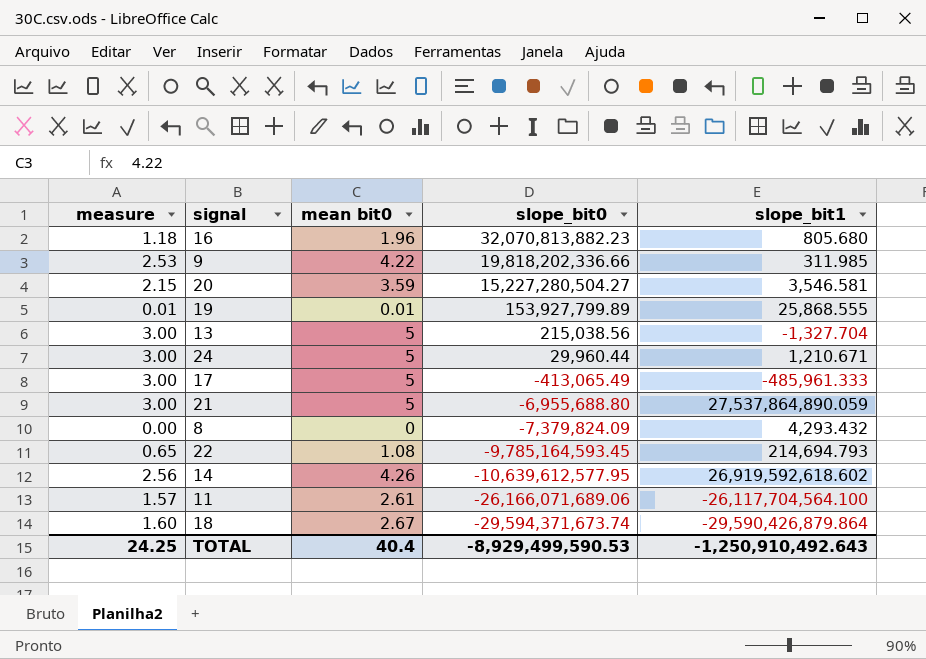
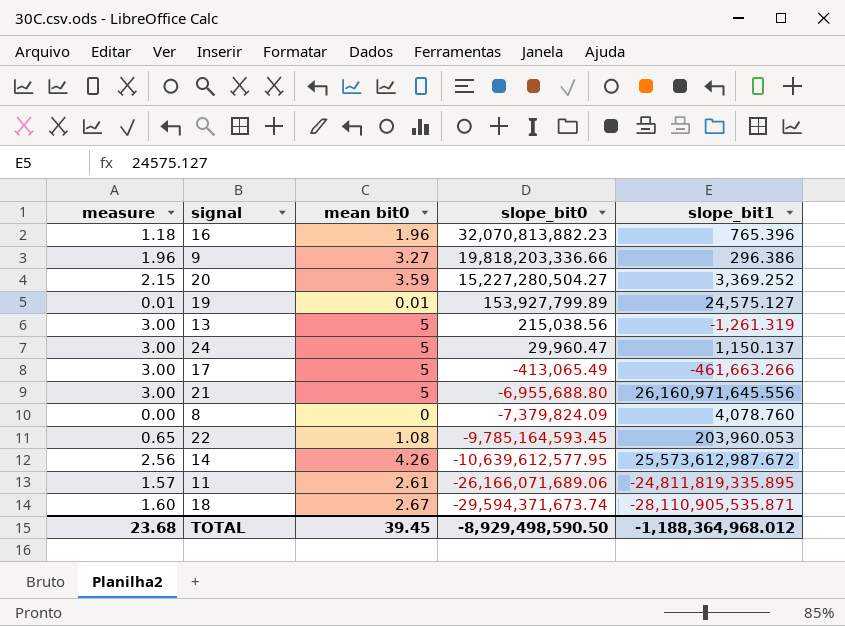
16 | slope_bit1: 805.680 -> 765.396
9 | measure: 2.53 -> 1.96
9 | mean bit0: 4.22 -> 3.27
9 | slope_bit0: 19,818,202,336.66 -> 19,818,203,336.66
9 | slope_bit1: 311.985 -> 296.386
20 | slope_bit1: 3,546.581 -> 3,369.252
19 | slope_bit1: 25,868.555 -> 24,575.127
13 | slope_bit1: -1,327.704 -> -1,261.319
24 | slope_bit0: 29,960.44 -> 29,960.47
24 | slope_bit1: 1,210.671 -> 1,150.137
17 | slope_bit1: -485,961.333 -> -461,663.266
21 | slope_bit1: 27,537,864,890.059 -> 26,160,971,645.556
8 | slope_bit1: 4,293.432 -> 4,078.760
22 | slope_bit1: 214,694.793 -> 203,960.053
14 | slope_bit1: 26,919,592,618.602 -> 25,573,612,987.672
11 | slope_bit1: -26,117,704,564.100 -> -24,811,819,335.895
18 | slope_bit1: -29,590,426,879.864 -> -28,110,905,535.871
TOTAL | measure: 24.25 -> 23.68
TOTAL | mean bit0: 40.4 -> 39.45
TOTAL | slope_bit0: -8,929,499,590.53 -> -8,929,498,590.50
TOTAL | slope_bit1: -1,250,910,492.643 -> -1,188,364,968.012

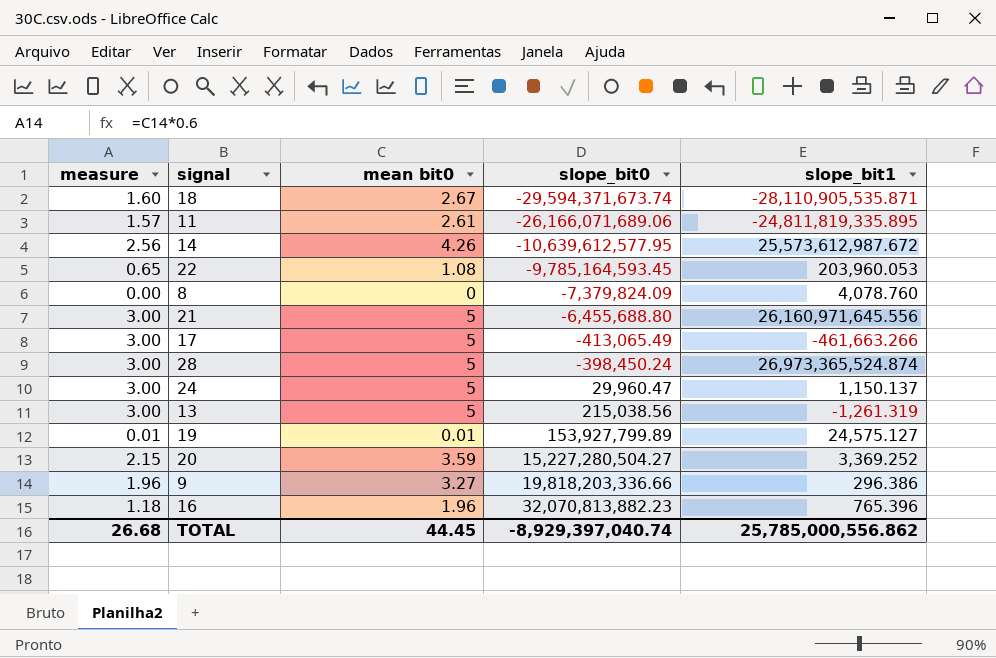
row order: slope_bit0 descending -> slope_bit0 ascending
21 | slope_bit0: -6,955,688.80 -> -6,455,688.80
row 28: none -> 3.00 | 5 | -398,450.24 | 26,973,365,524.874
TOTAL | measure: 23.68 -> 26.68
TOTAL | mean bit0: 39.45 -> 44.45
TOTAL | slope_bit0: -8,929,498,590.50 -> -8,929,397,040.74
TOTAL | slope_bit1: -1,188,364,968.012 -> 25,785,000,556.862

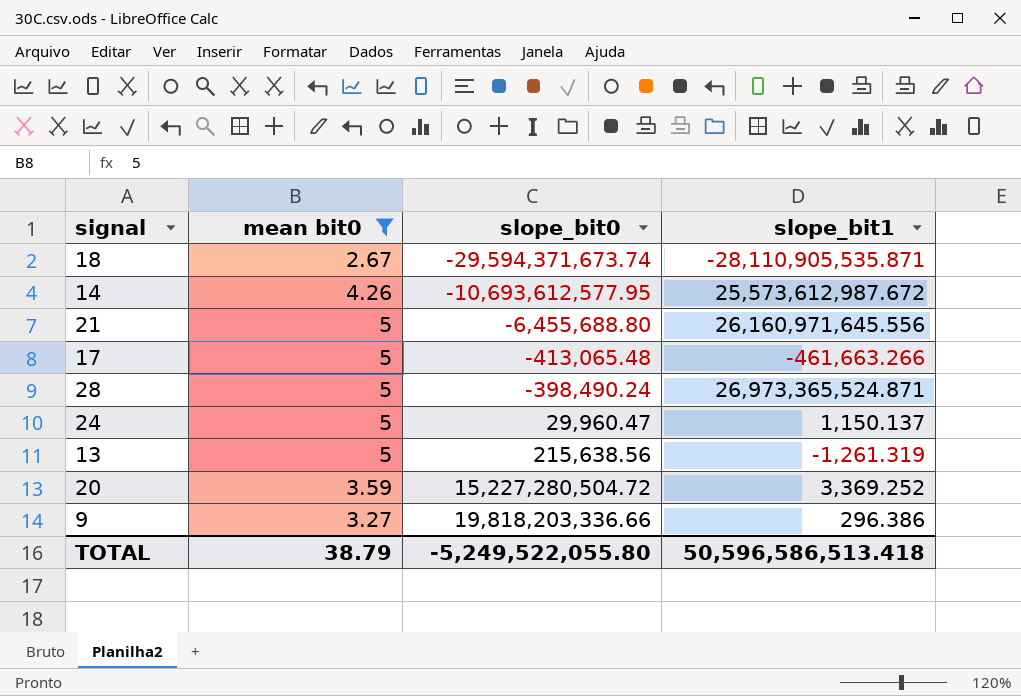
filter: none -> mean bit0 >= 2.67
column measure | formula: [mean bit0] * 0.6 -> none
14 | slope_bit0: -10,639,612,577.95 -> -10,693,612,577.95
17 | slope_bit0: -413,065.49 -> -413,065.48
28 | slope_bit0: -398,450.24 -> -398,490.24
28 | slope_bit1: 26,973,365,524.874 -> 26,973,365,524.871
13 | slope_bit0: 215,038.56 -> 215,638.56
20 | slope_bit0: 15,227,280,504.27 -> 15,227,280,504.72
TOTAL | mean bit0: 44.45 -> 38.79
TOTAL | slope_bit0: -8,929,397,040.74 -> -5,249,522,055.80
TOTAL | slope_bit1: 25,785,000,556.862 -> 50,596,586,513.418

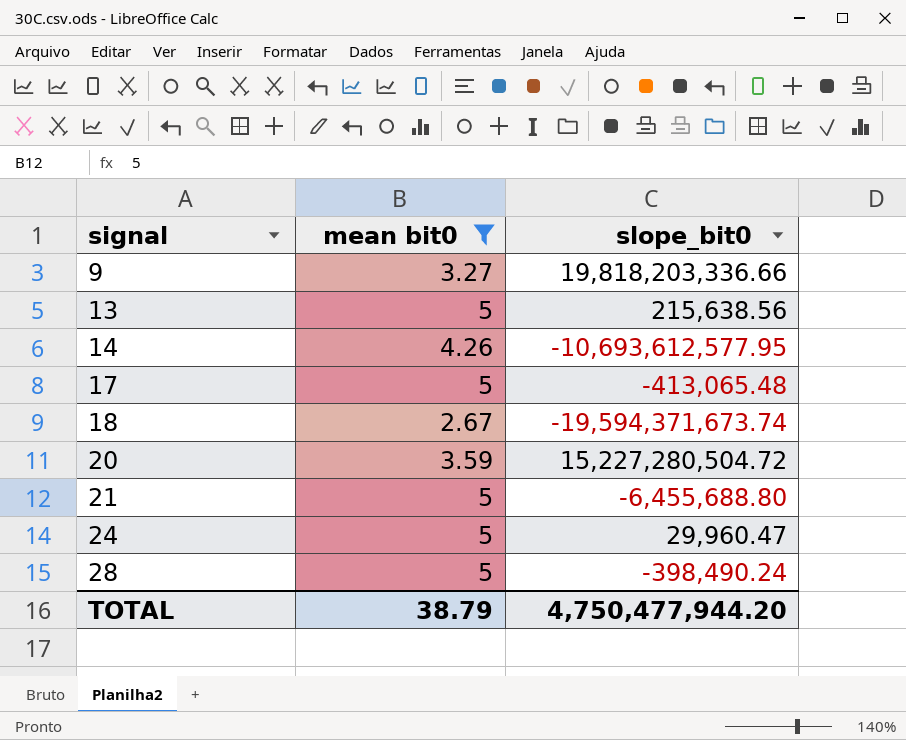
row order: slope_bit0 ascending -> signal ascending
column slope_bit1 | position: 4 -> none
18 | slope_bit0: -29,594,371,673.74 -> -19,594,371,673.74
TOTAL | slope_bit0: -5,249,522,055.80 -> 4,750,477,944.20

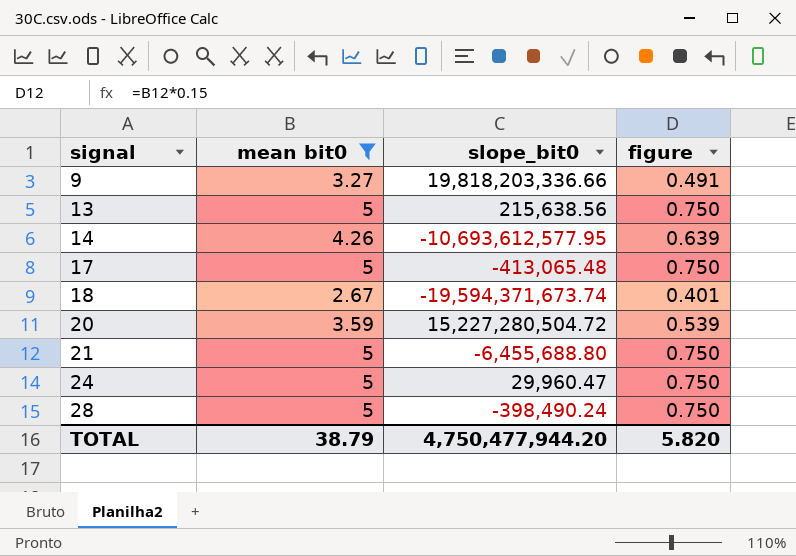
column figure | formula: none -> [mean bit0] * 0.15

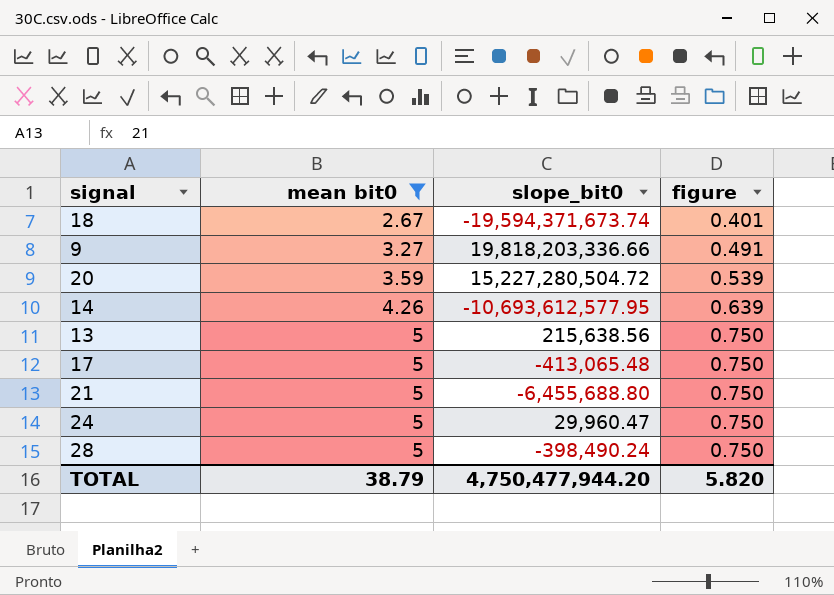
row order: signal ascending -> mean bit0 ascending

